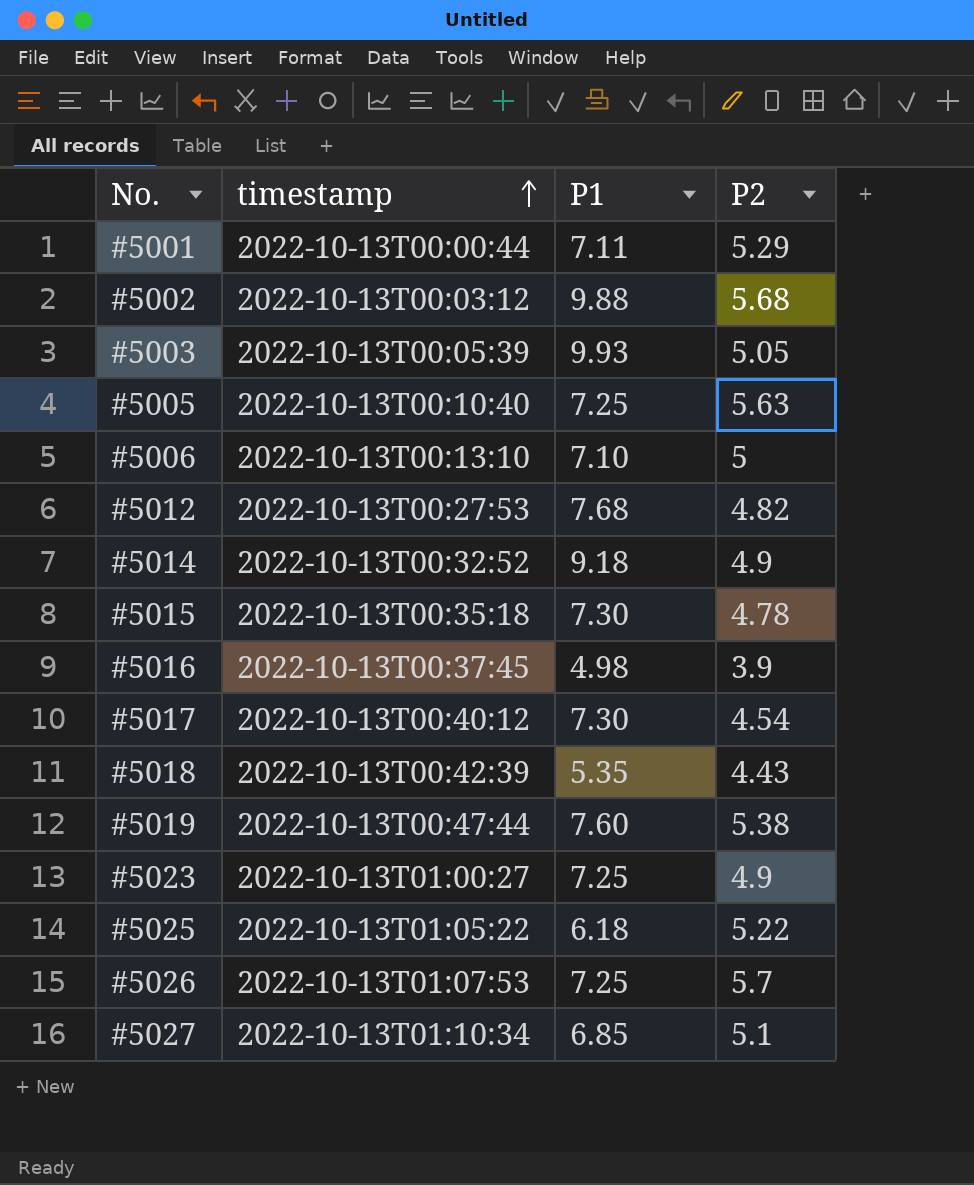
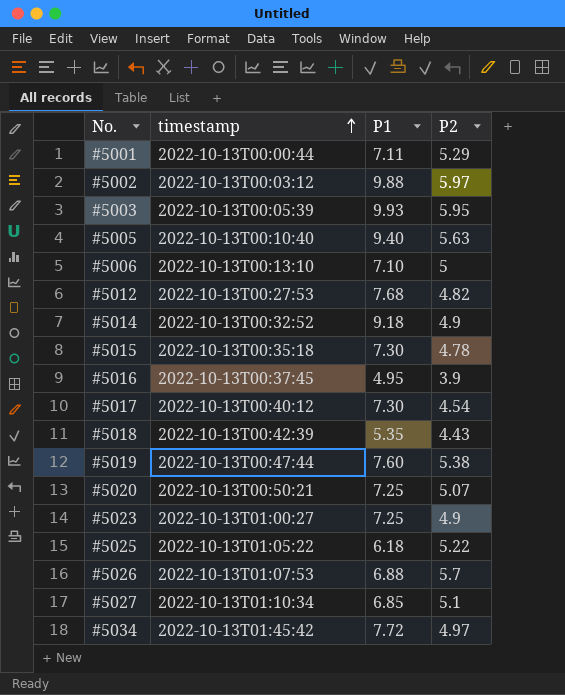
#5002 | P2: 5.68 -> 5.97
#5003 | P2: 5.05 -> 5.95
#5005 | P1: 7.25 -> 9.40
#5016 | P1: 4.98 -> 4.95
row #5020: none -> 2022-10-13T00:50:21 | 7.25 | 5.07
#5026 | P1: 7.25 -> 6.88
row #5034: none -> 2022-10-13T01:45:42 | 7.72 | 4.97

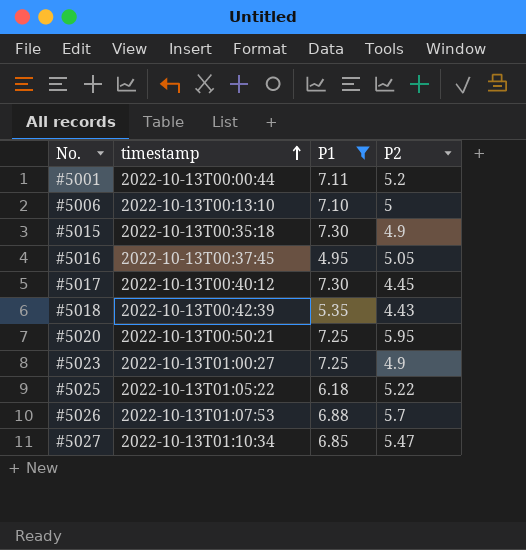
filter: none -> P1 <= 7.30
#5001 | P2: 5.29 -> 5.2
#5015 | P2: 4.78 -> 4.9
#5016 | P2: 3.9 -> 5.05
#5017 | P2: 4.54 -> 4.45
#5020 | P2: 5.07 -> 5.95
#5027 | P2: 5.1 -> 5.47

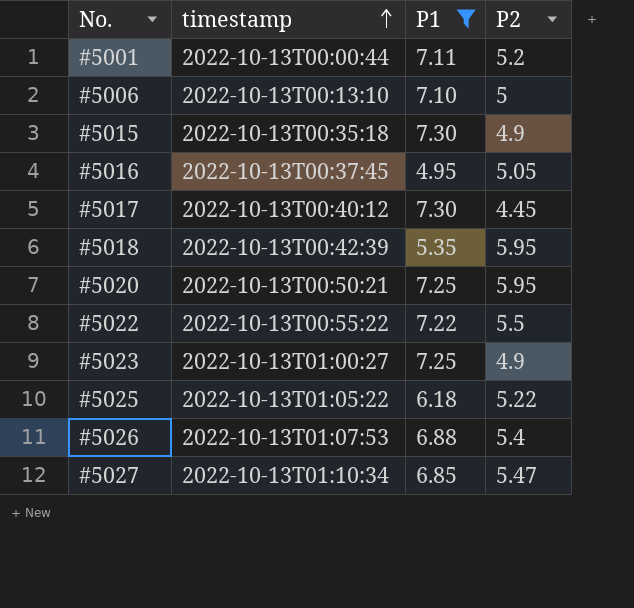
#5018 | P2: 4.43 -> 5.95
row #5022: none -> 2022-10-13T00:55:22 | 7.22 | 5.5
#5026 | P2: 5.7 -> 5.4

